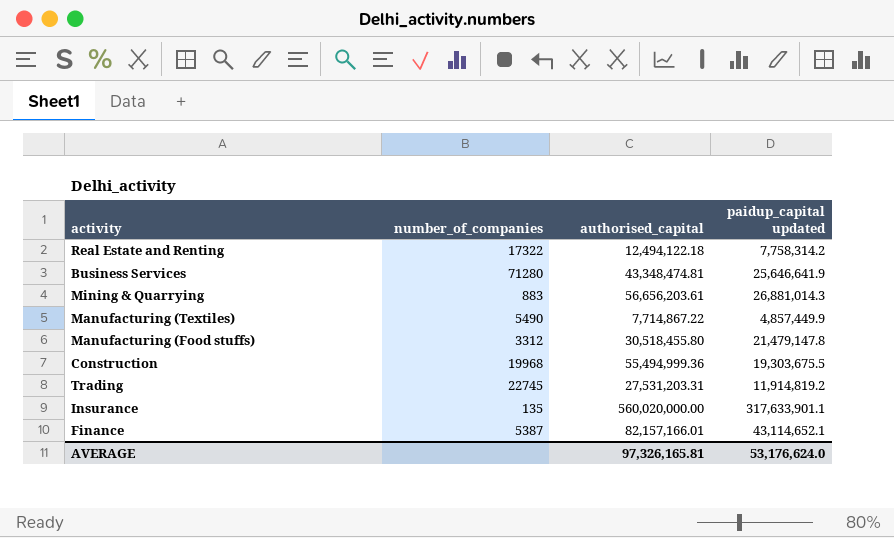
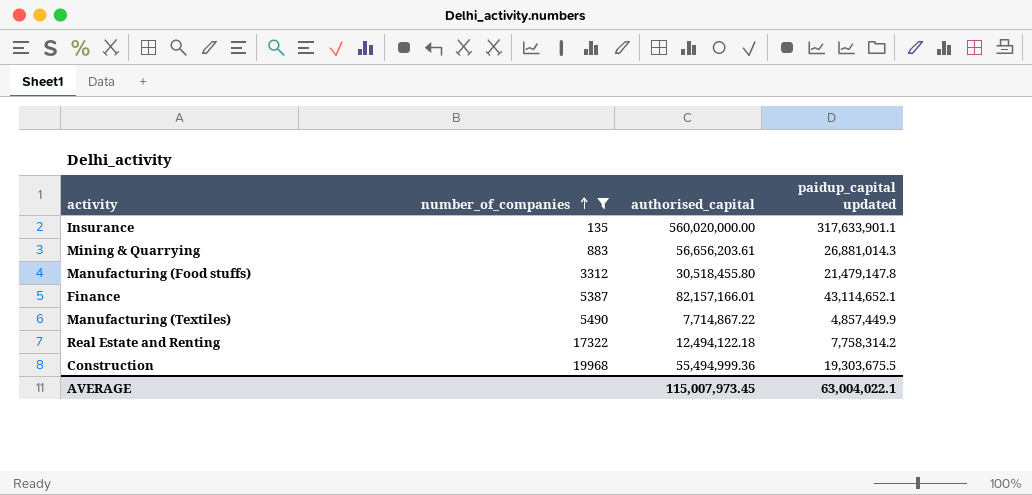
filter: none -> number_of_companies <= 19968
row order: none -> number_of_companies ascending
AVERAGE | authorised_capital: 97,326,165.81 -> 115,007,973.45
AVERAGE | paidup_capital updated: 53,176,624.0 -> 63,004,022.1

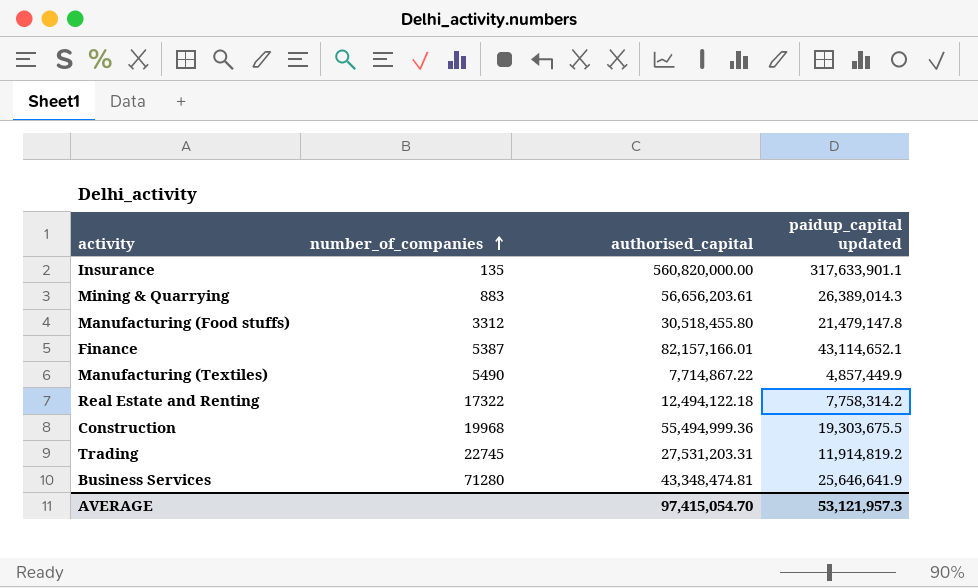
filter: number_of_companies <= 19968 -> none
Insurance | authorised_capital: 560,020,000.00 -> 560,820,000.00
Mining & Quarrying | paidup_capital updated: 26,881,014.3 -> 26,389,014.3
AVERAGE | authorised_capital: 115,007,973.45 -> 97,415,054.70
AVERAGE | paidup_capital updated: 63,004,022.1 -> 53,121,957.3

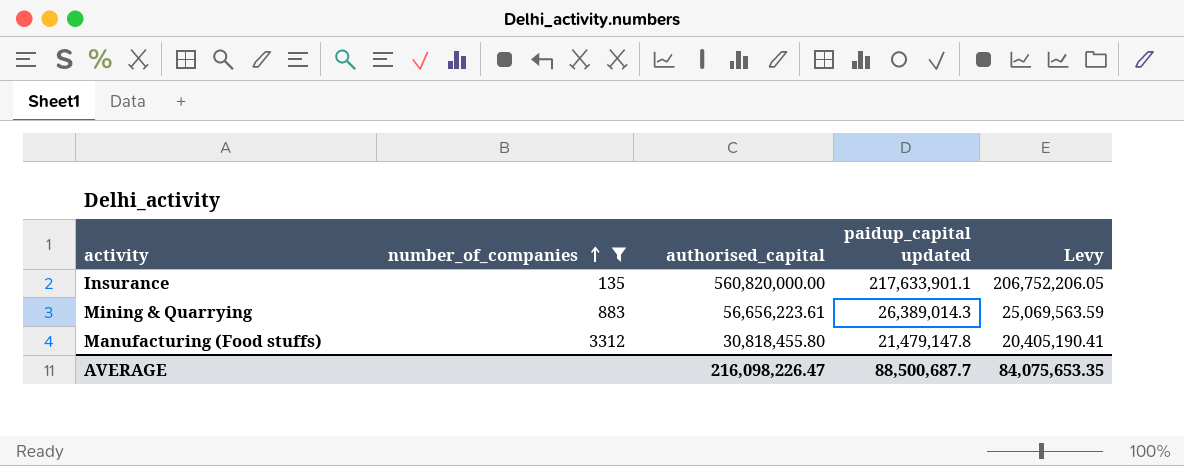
filter: none -> number_of_companies <= 3312
column Levy | formula: none -> [paidup_capital updated] * 0.95
Insurance | paidup_capital updated: 317,633,901.1 -> 217,633,901.1
Mining & Quarrying | authorised_capital: 56,656,203.61 -> 56,656,223.61
Manufacturing (Food stuffs) | authorised_capital: 30,518,455.80 -> 30,818,455.80
AVERAGE | authorised_capital: 97,415,054.70 -> 216,098,226.47
AVERAGE | paidup_capital updated: 53,121,957.3 -> 88,500,687.7

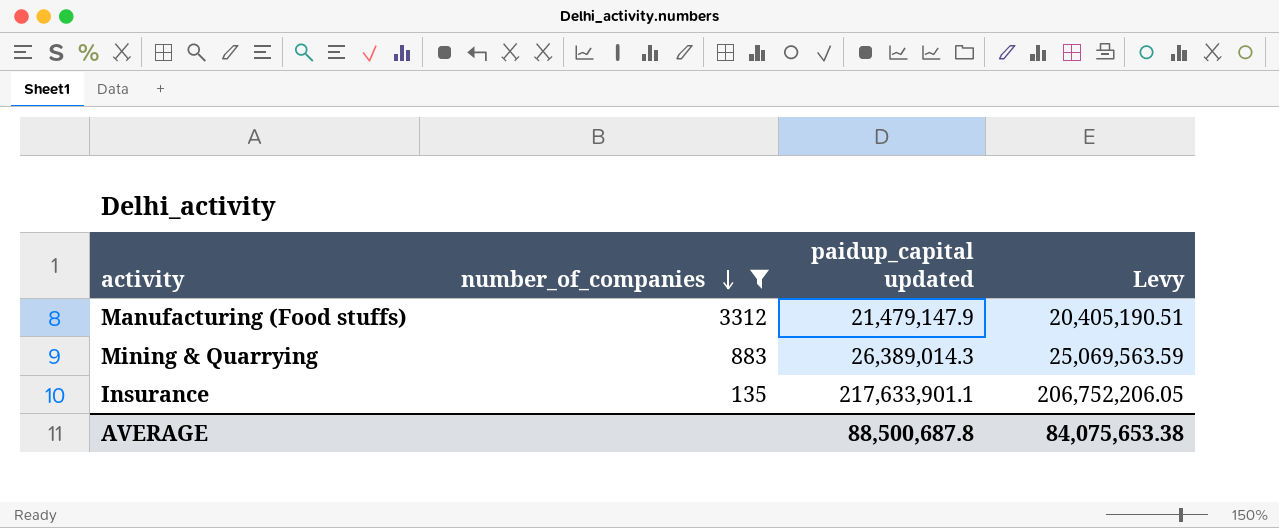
row order: number_of_companies ascending -> number_of_companies descending
column authorised_capital | position: 3 -> none
Manufacturing (Food stuffs) | paidup_capital updated: 21,479,147.8 -> 21,479,147.9
Manufacturing (Food stuffs) | Levy: 20,405,190.41 -> 20,405,190.51
AVERAGE | paidup_capital updated: 88,500,687.7 -> 88,500,687.8
AVERAGE | Levy: 84,075,653.35 -> 84,075,653.38

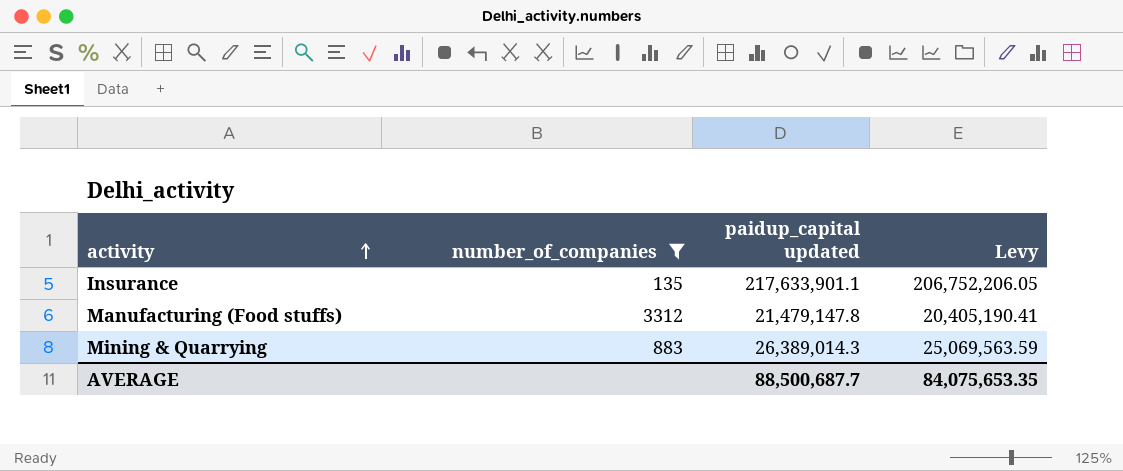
row order: number_of_companies descending -> activity ascending
Manufacturing (Food stuffs) | paidup_capital updated: 21,479,147.9 -> 21,479,147.8
Manufacturing (Food stuffs) | Levy: 20,405,190.51 -> 20,405,190.41
AVERAGE | paidup_capital updated: 88,500,687.8 -> 88,500,687.7
AVERAGE | Levy: 84,075,653.38 -> 84,075,653.35

